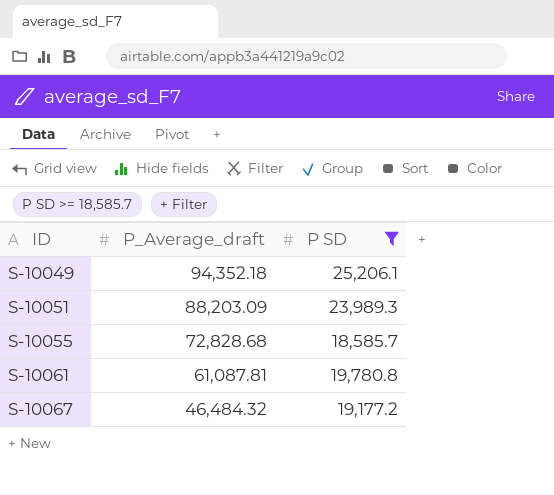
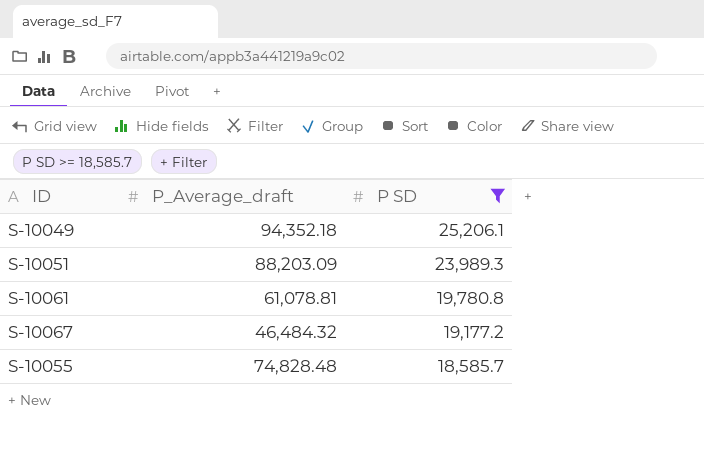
row order: ID ascending -> P SD descending
S-10061 | P_Average_draft: 61,087.81 -> 61,078.81
S-10055 | P_Average_draft: 72,828.68 -> 74,828.48

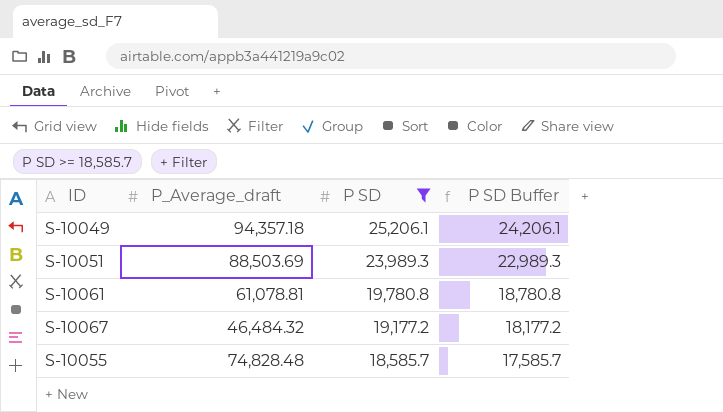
column P SD Buffer | formula: none -> [P SD] - 1000
S-10049 | P_Average_draft: 94,352.18 -> 94,357.18
S-10051 | P_Average_draft: 88,203.09 -> 88,503.69

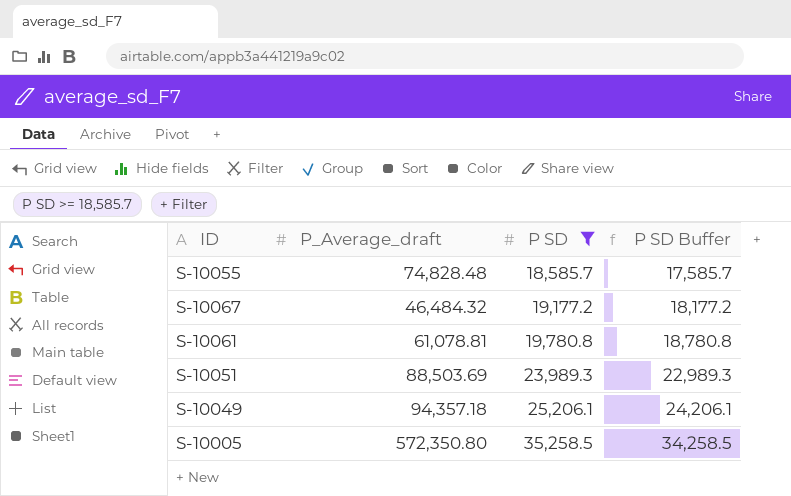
row order: P SD descending -> P SD ascending
row S-10005: none -> 572,350.80 | 35,258.5 | 34,258.5

